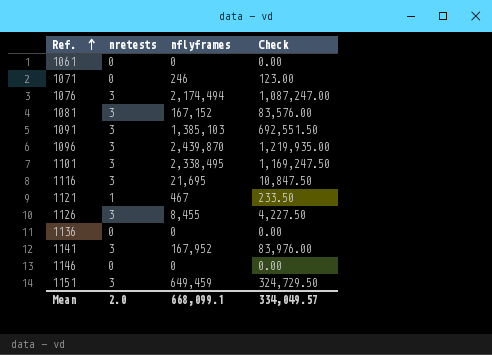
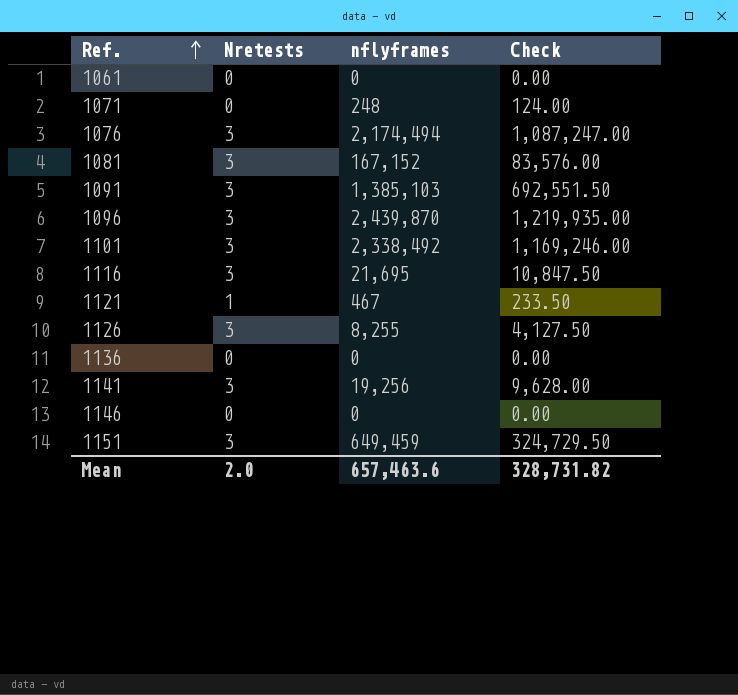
column name: nretests -> Nretests
1071 | nflyframes: 246 -> 248
1071 | Check: 123.00 -> 124.00
1101 | nflyframes: 2,338,495 -> 2,338,492
1101 | Check: 1,169,247.50 -> 1,169,246.00
1126 | nflyframes: 8,455 -> 8,255
1126 | Check: 4,227.50 -> 4,127.50
1141 | nflyframes: 167,952 -> 19,256
1141 | Check: 83,976.00 -> 9,628.00
Mean | nflyframes: 668,099.1 -> 657,463.6
Mean | Check: 334,049.57 -> 328,731.82

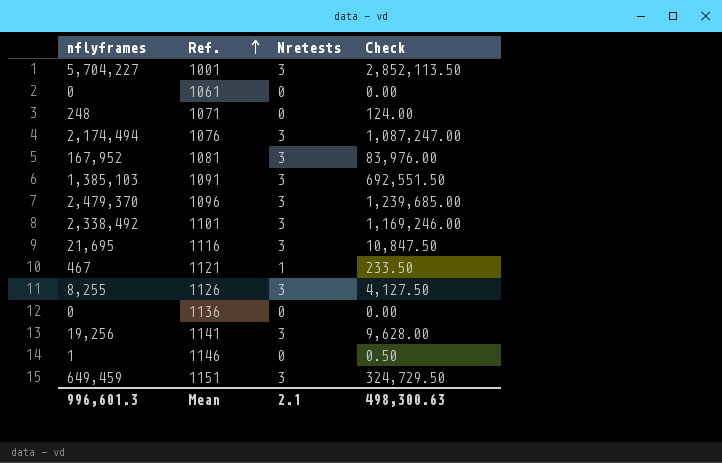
column nflyframes | position: 3 -> 1
row 1001: none -> 5,704,227 | 3 | 2,852,113.50
1081 | nflyframes: 167,152 -> 167,952
1081 | Check: 83,576.00 -> 83,976.00
1096 | nflyframes: 2,439,870 -> 2,479,370
1096 | Check: 1,219,935.00 -> 1,239,685.00
1146 | nflyframes: 0 -> 1
1146 | Check: 0.00 -> 0.50
Mean | nflyframes: 657,463.6 -> 996,601.3
Mean | Nretests: 2.0 -> 2.1
Mean | Check: 328,731.82 -> 498,300.63

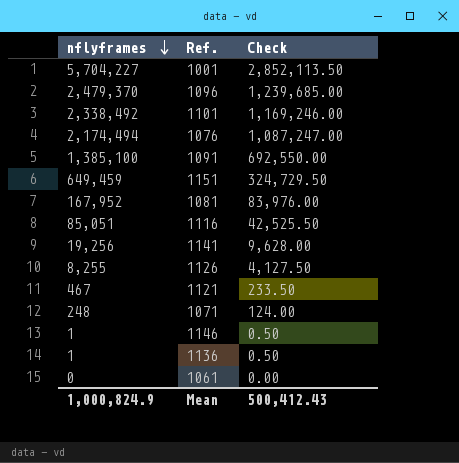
row order: Ref. ascending -> nflyframes descending
column Nretests | position: 3 -> none
1091 | nflyframes: 1,385,103 -> 1,385,100
1091 | Check: 692,551.50 -> 692,550.00
1116 | nflyframes: 21,695 -> 85,051
1116 | Check: 10,847.50 -> 42,525.50
1136 | nflyframes: 0 -> 1
1136 | Check: 0.00 -> 0.50
Mean | nflyframes: 996,601.3 -> 1,000,824.9
Mean | Check: 498,300.63 -> 500,412.43

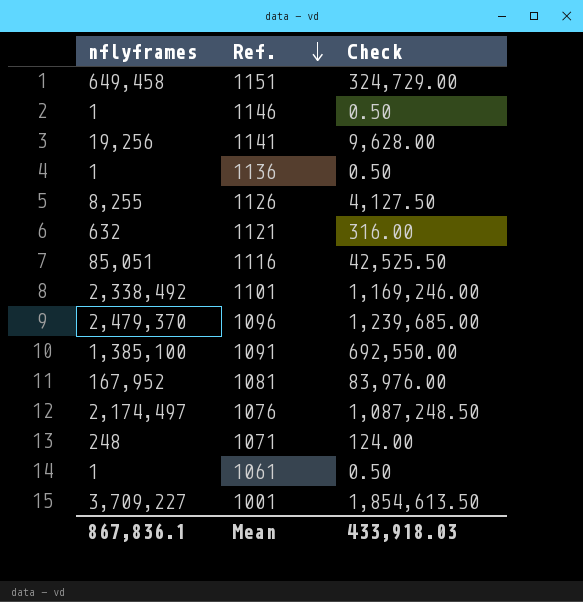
row order: nflyframes descending -> Ref. descending
1151 | nflyframes: 649,459 -> 649,458
1151 | Check: 324,729.50 -> 324,729.00
1121 | nflyframes: 467 -> 632
1121 | Check: 233.50 -> 316.00
1076 | nflyframes: 2,174,494 -> 2,174,497
1076 | Check: 1,087,247.00 -> 1,087,248.50
1061 | nflyframes: 0 -> 1
1061 | Check: 0.00 -> 0.50
1001 | nflyframes: 5,704,227 -> 3,709,227
1001 | Check: 2,852,113.50 -> 1,854,613.50
Mean | nflyframes: 1,000,824.9 -> 867,836.1
Mean | Check: 500,412.43 -> 433,918.03

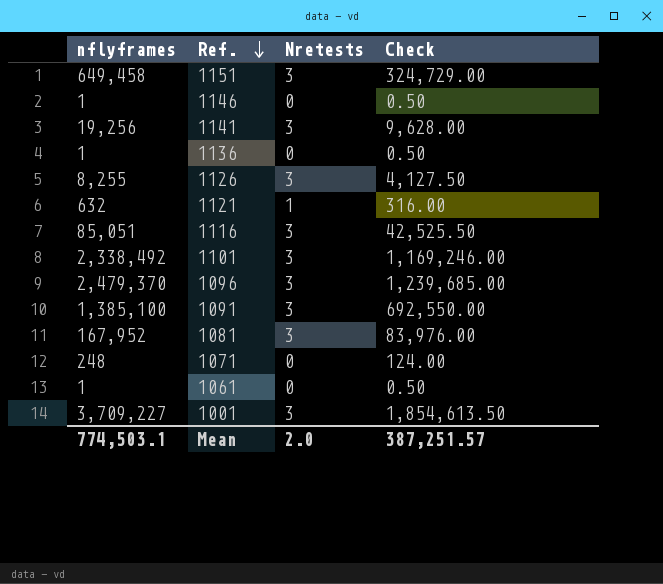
column Nretests | position: none -> 3
row 1076: 2,174,497 | 1,087,248.50 -> none
Mean | nflyframes: 867,836.1 -> 774,503.1
Mean | Check: 433,918.03 -> 387,251.57

